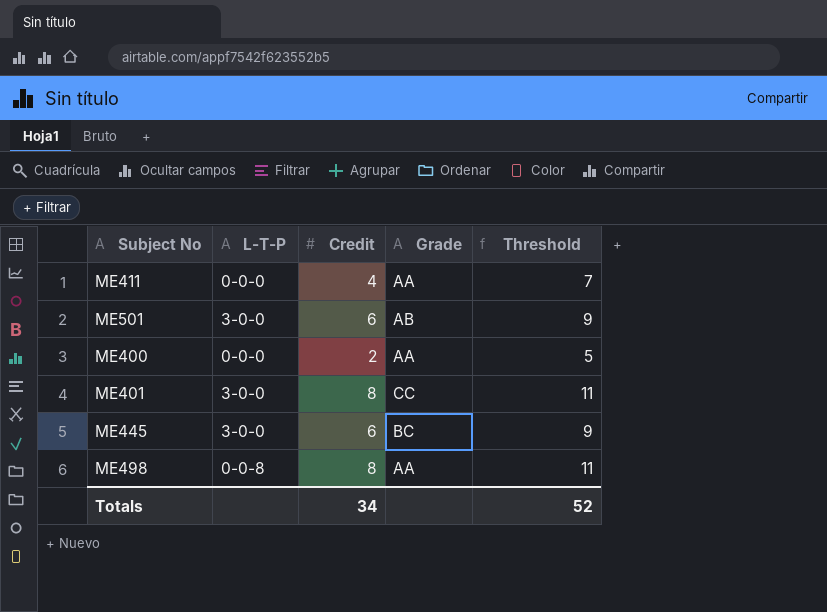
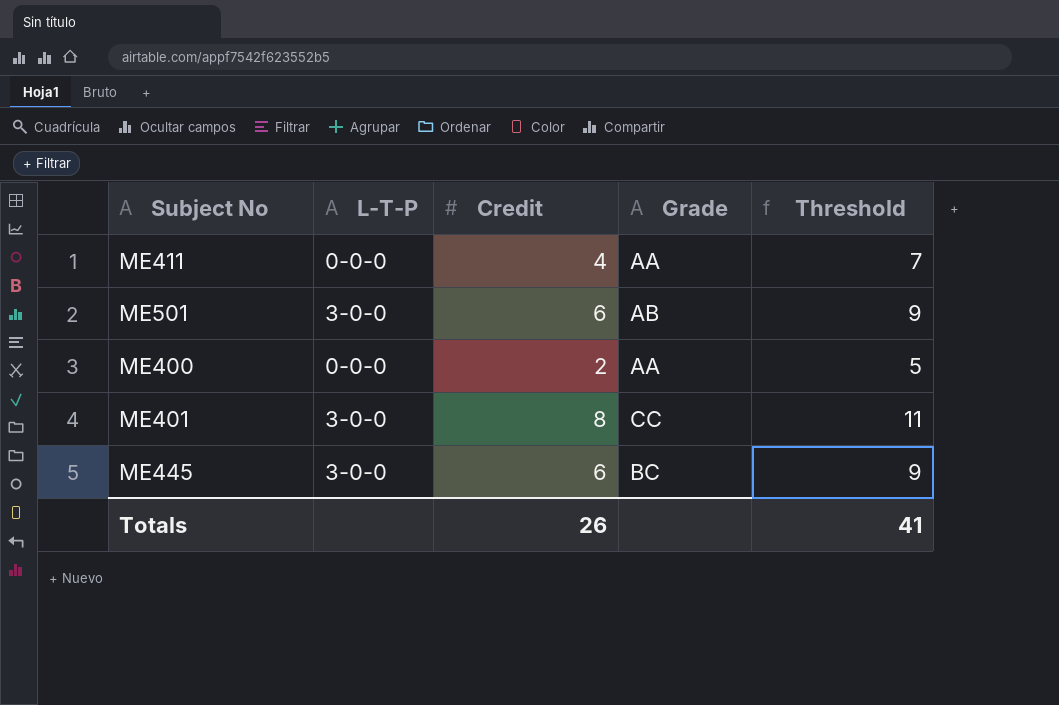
row ME498: 0-0-8 | 8 | AA | 11 -> none
Totals | Credit: 34 -> 26
Totals | Threshold: 52 -> 41

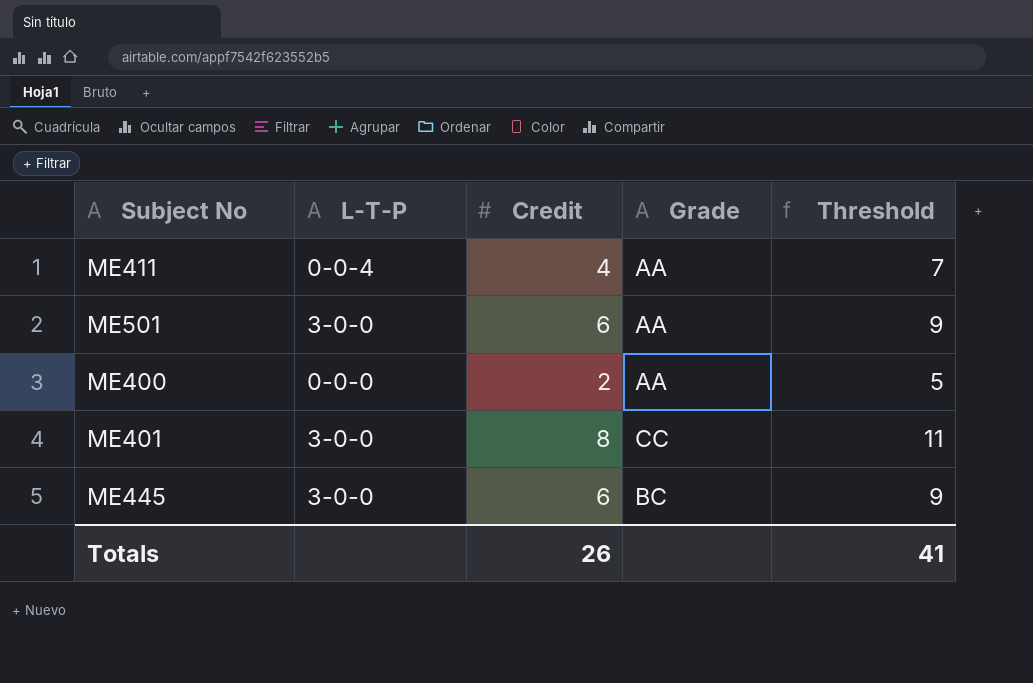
ME411 | L-T-P: 0-0-0 -> 0-0-4
ME501 | Grade: AB -> AA

